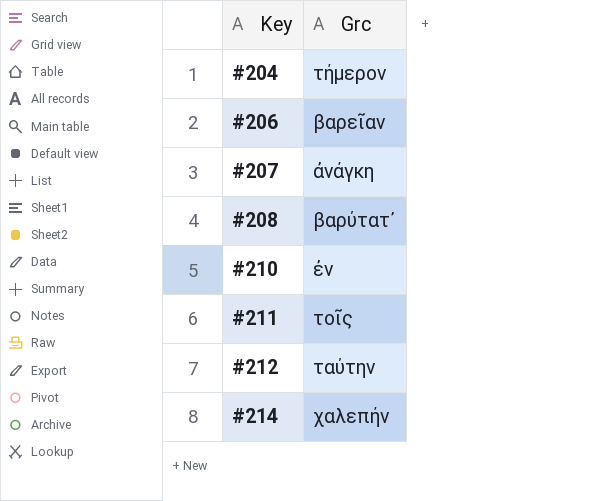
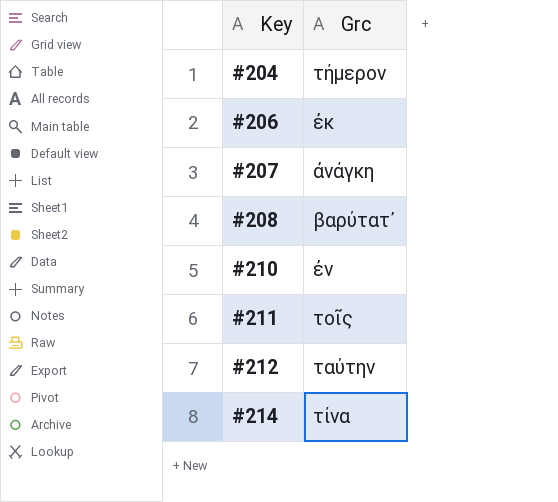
#206 | Grc: βαρεῖαν -> ἐκ
#214 | Grc: χαλεπήν -> τίνα

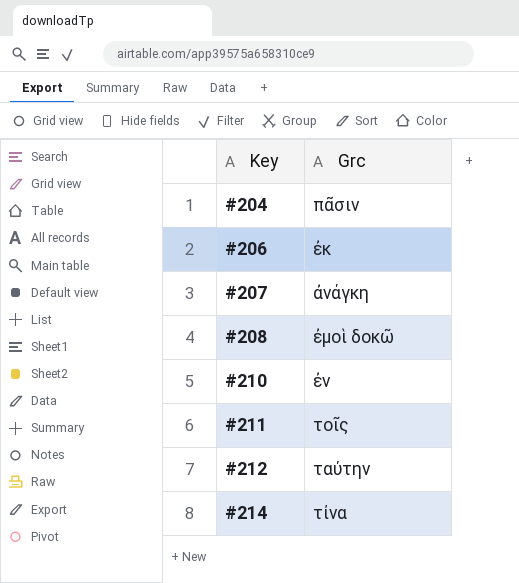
#204 | Grc: τήμερον -> πᾶσιν
#208 | Grc: βαρύτατ᾽ -> ἐμοὶ δοκῶ

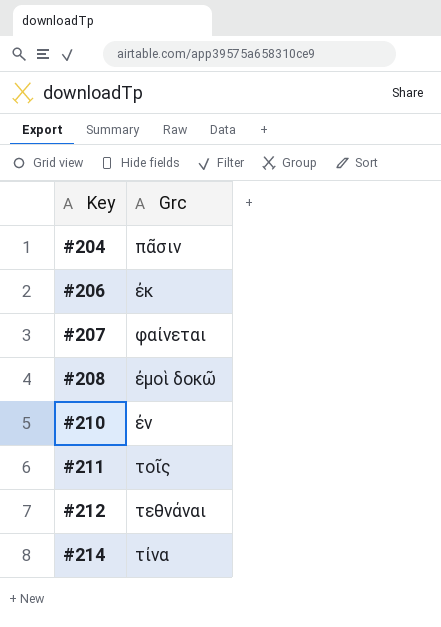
#207 | Grc: ἀνάγκη -> φαίνεται
#212 | Grc: ταύτην -> τεθνάναι

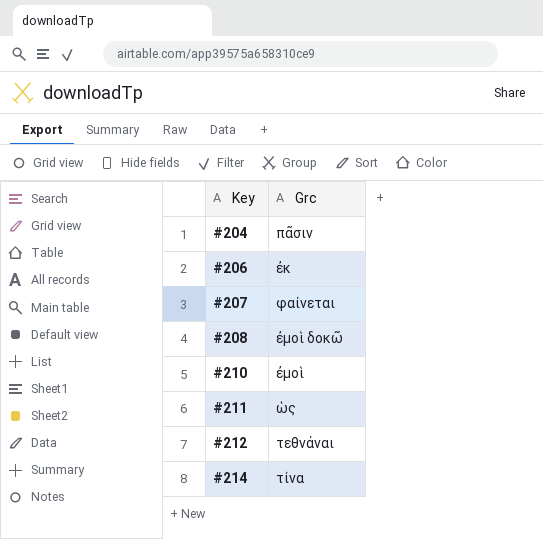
#210 | Grc: ἐν -> ἐμοὶ
#211 | Grc: τοῖς -> ὡς

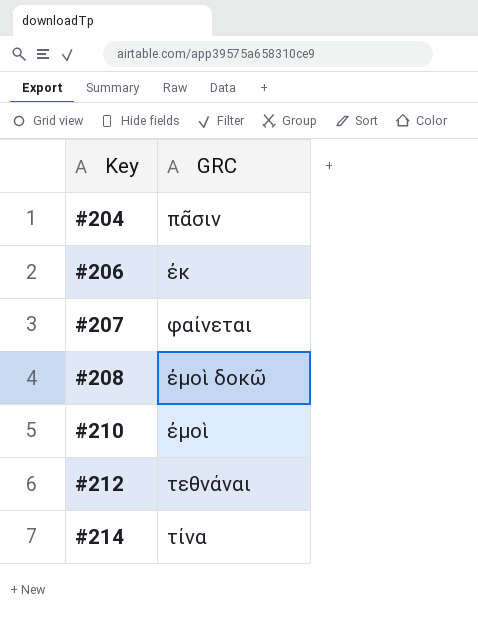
column name: Grc -> GRC
row #211: ὡς -> none

